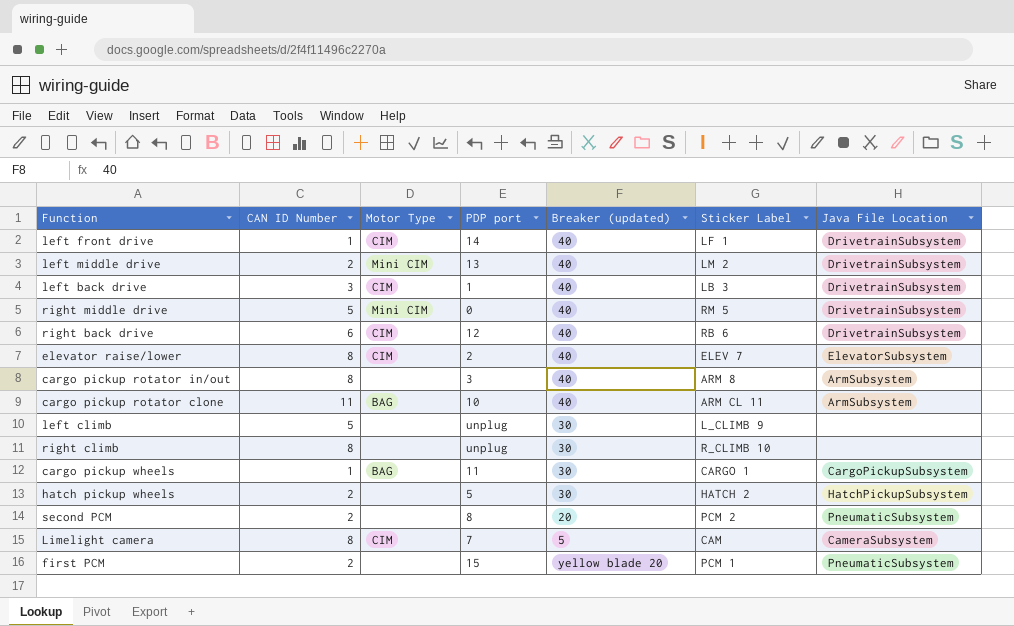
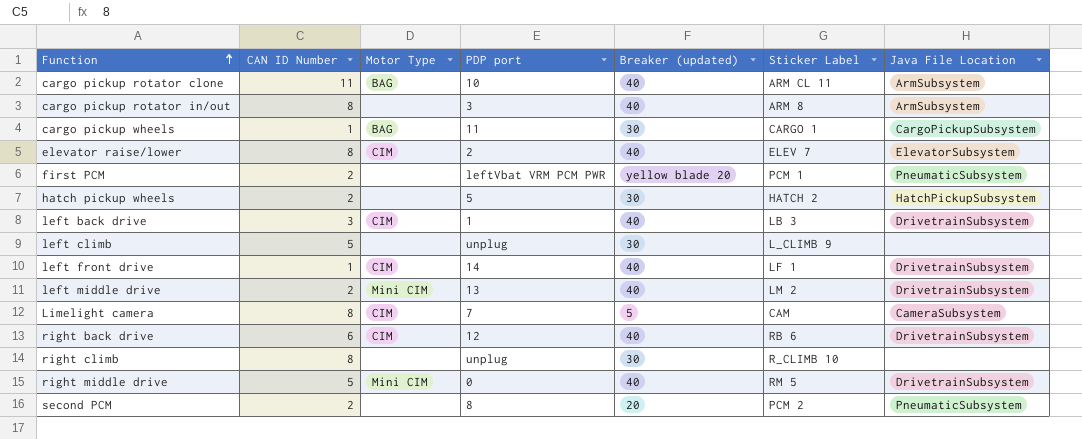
row order: none -> Function ascending
first PCM | PDP port: 15 -> leftVbat VRM PCM PWR

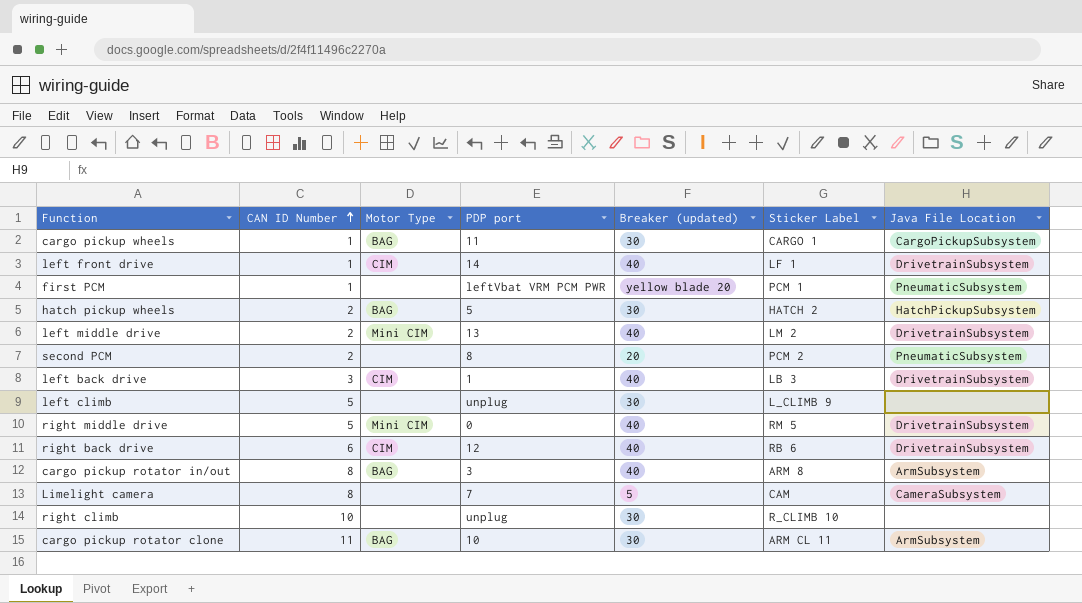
row order: Function ascending -> CAN ID Number ascending
row elevator raise/lower: 8 | CIM | 2 | 40 | ELEV 7 | ElevatorSubsystem -> none
first PCM | CAN ID Number: 2 -> 1
hatch pickup wheels | Motor Type: none -> BAG
cargo pickup rotator in/out | Motor Type: none -> BAG
Limelight camera | Motor Type: CIM -> none
right climb | CAN ID Number: 8 -> 10
cargo pickup rotator clone | Breaker (updated): 40 -> 30

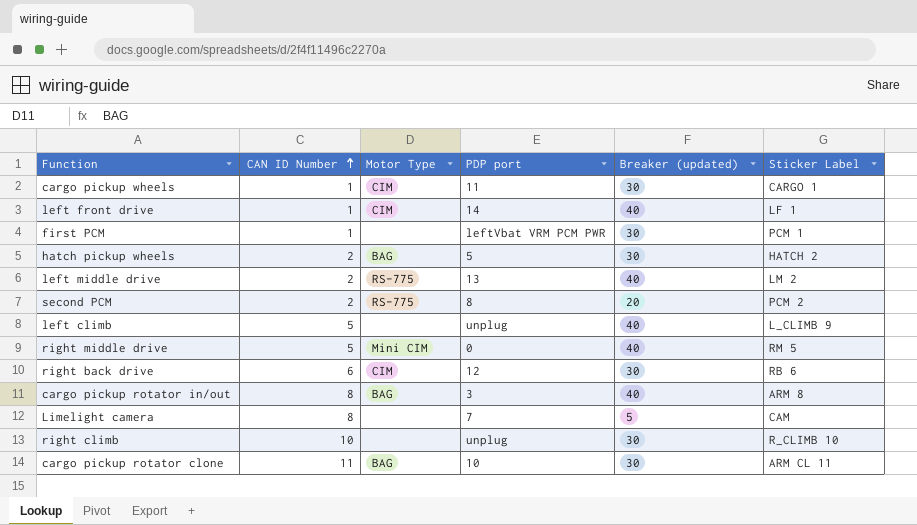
column Java File Location | position: 7 -> none
row left back drive: 3 | CIM | 1 | 40 | LB 3 | DrivetrainSubsystem -> none
cargo pickup wheels | Motor Type: BAG -> CIM
first PCM | Breaker (updated): yellow blade 20 -> 30
left middle drive | Motor Type: Mini CIM -> RS-775
second PCM | Motor Type: none -> RS-775
left climb | Breaker (updated): 30 -> 40
right back drive | Breaker (updated): 40 -> 30

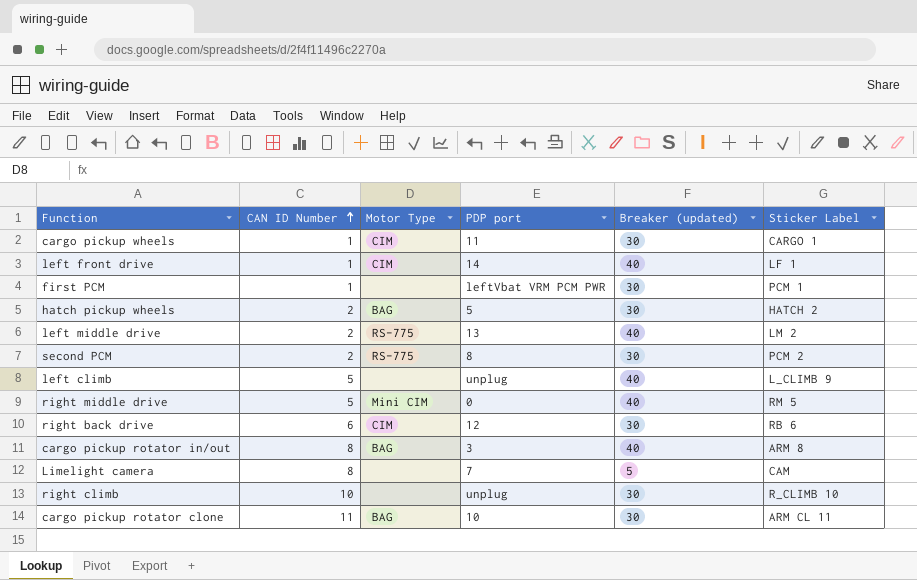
second PCM | Breaker (updated): 20 -> 30

